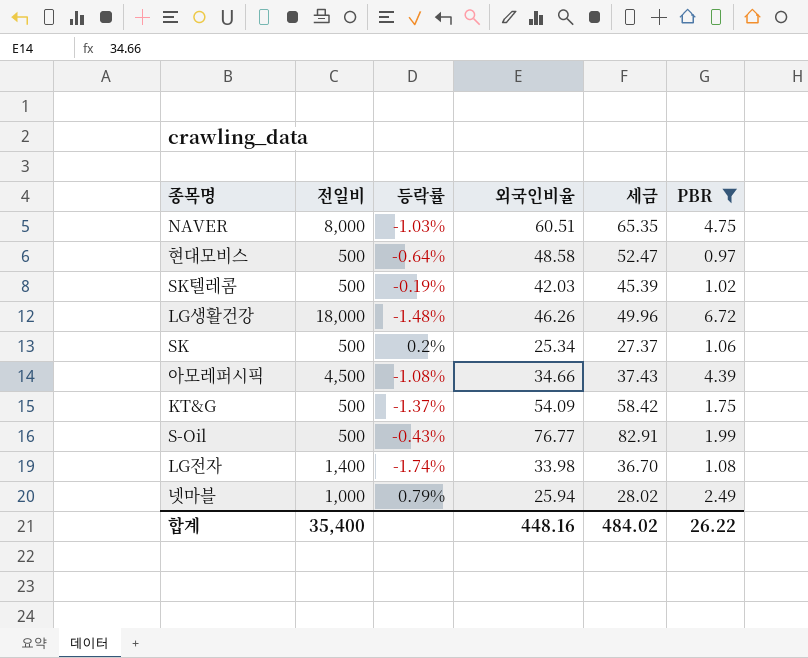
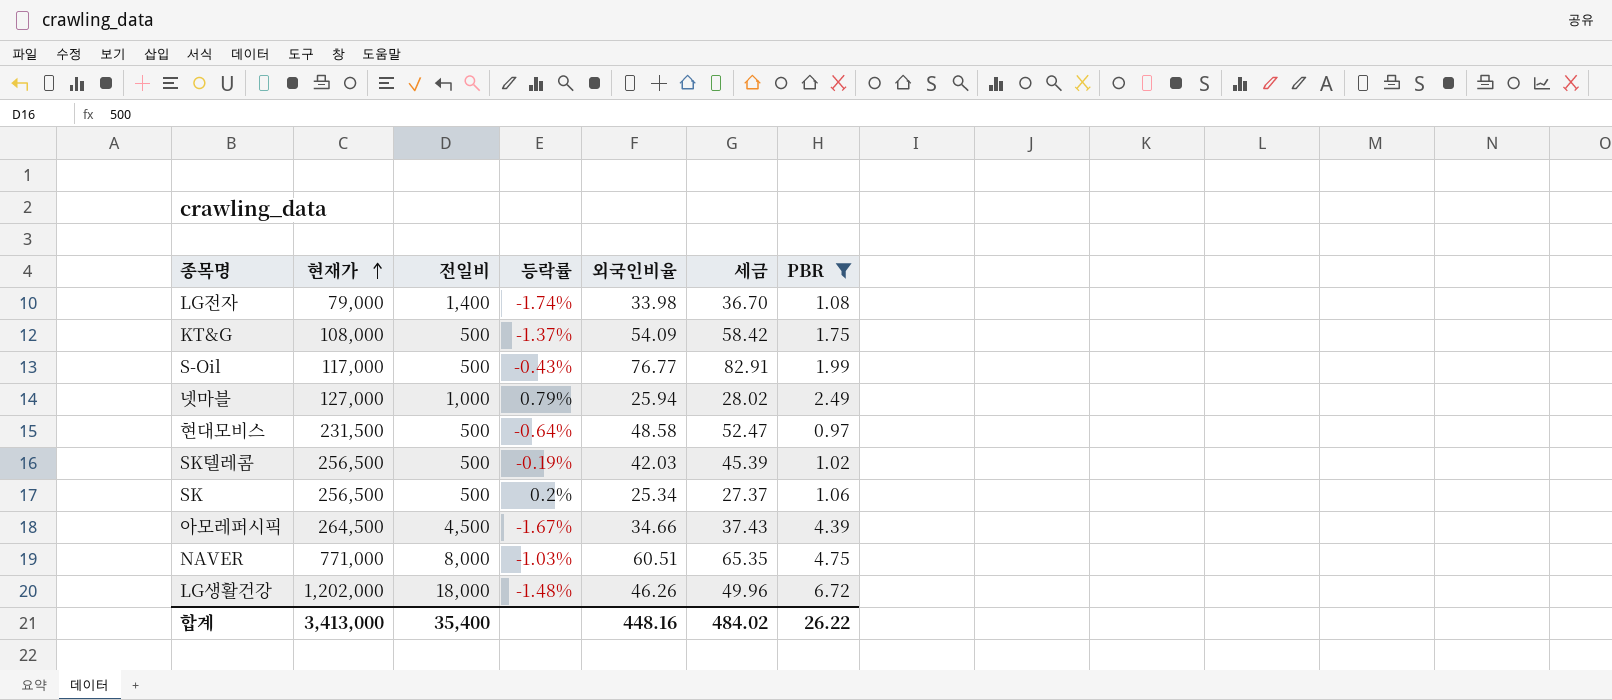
row order: none -> 현재가 ascending
column 현재가 | position: none -> 2
아모레퍼시픽 | 등락률: -1.08% -> -1.67%

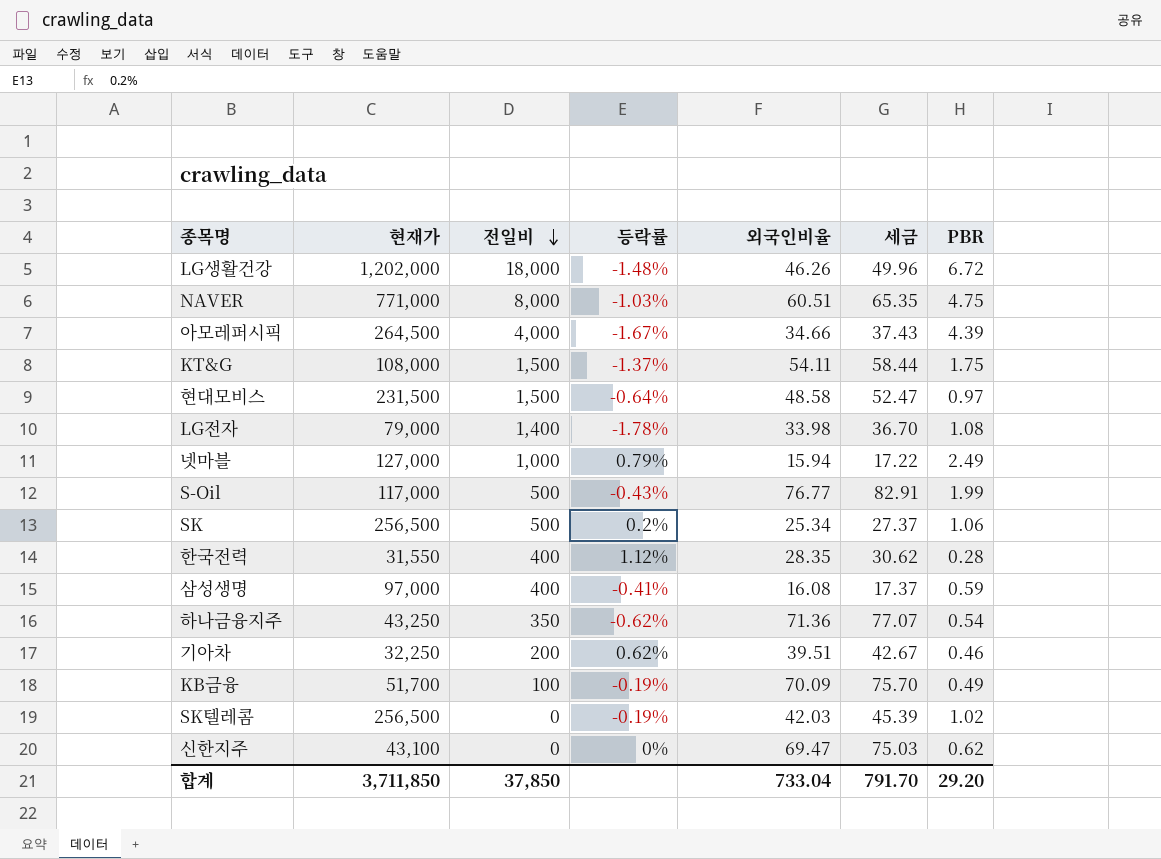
filter: PBR >= 0.97 -> none
row order: 현재가 ascending -> 전일비 descending
아모레퍼시픽 | 전일비: 4,500 -> 4,000
KT&G | 전일비: 500 -> 1,500
KT&G | 외국인비율: 54.09 -> 54.11
KT&G | 세금: 58.42 -> 58.44
현대모비스 | 전일비: 500 -> 1,500
LG전자 | 등락률: -1.74% -> -1.78%
넷마블 | 외국인비율: 25.94 -> 15.94
넷마블 | 세금: 28.02 -> 17.22
SK텔레콤 | 전일비: 500 -> 0
합계 | 현재가: 3,413,000 -> 3,711,850
합계 | 전일비: 35,400 -> 37,850
합계 | 외국인비율: 448.16 -> 733.04
합계 | 세금: 484.02 -> 791.70
합계 | PBR: 26.22 -> 29.20

